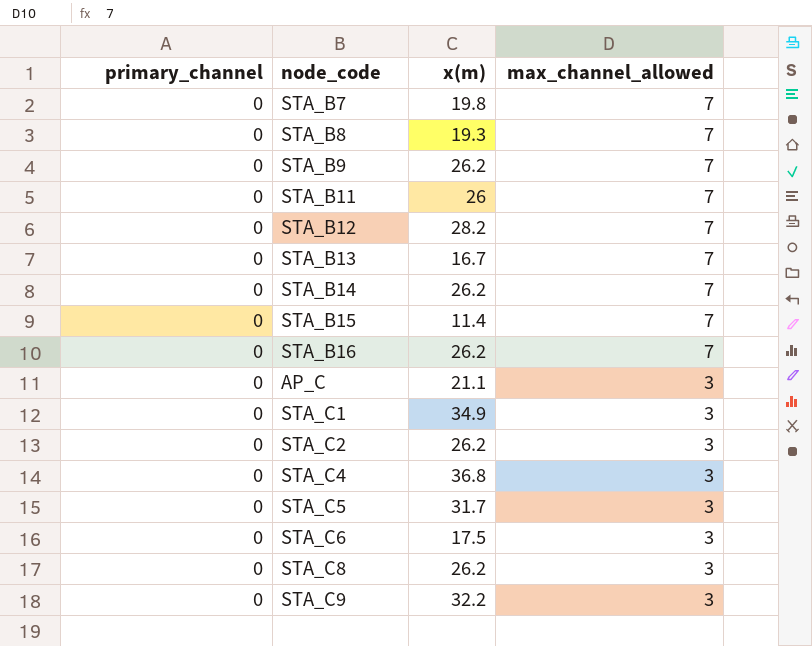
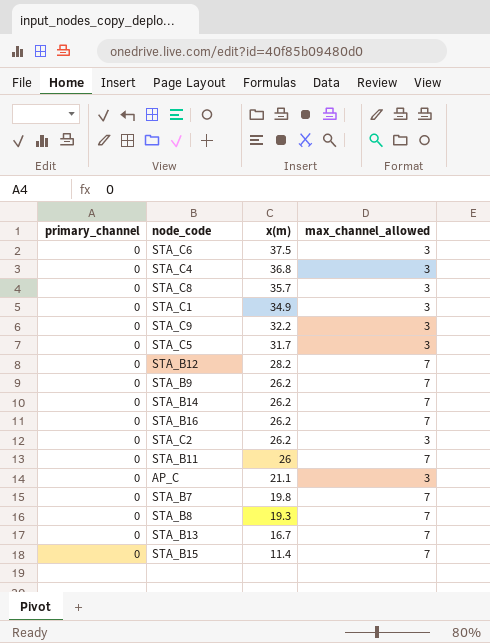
row order: max_channel_allowed descending -> x(m) descending
STA_C6 | x(m): 17.5 -> 37.5
STA_C8 | x(m): 26.2 -> 35.7

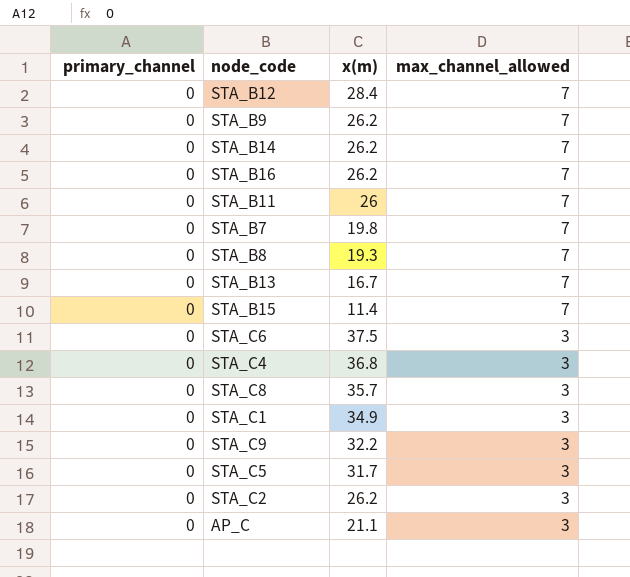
row order: x(m) descending -> max_channel_allowed descending
STA_B12 | x(m): 28.2 -> 28.4

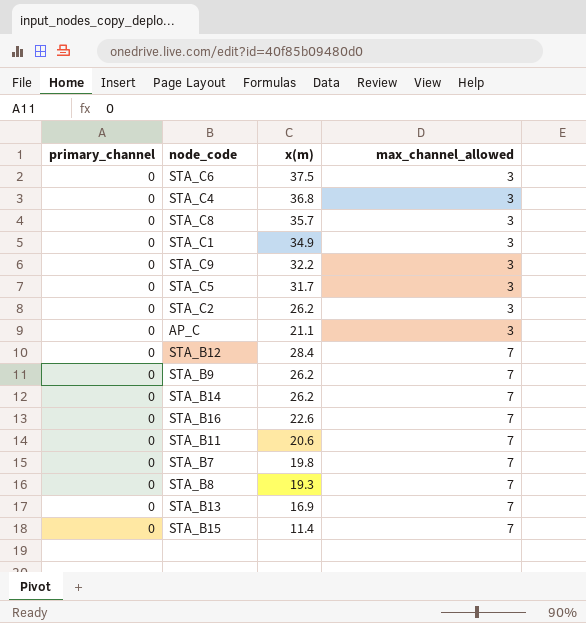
row order: max_channel_allowed descending -> max_channel_allowed ascending
STA_B16 | x(m): 26.2 -> 22.6
STA_B11 | x(m): 26 -> 20.6
STA_B13 | x(m): 16.7 -> 16.9

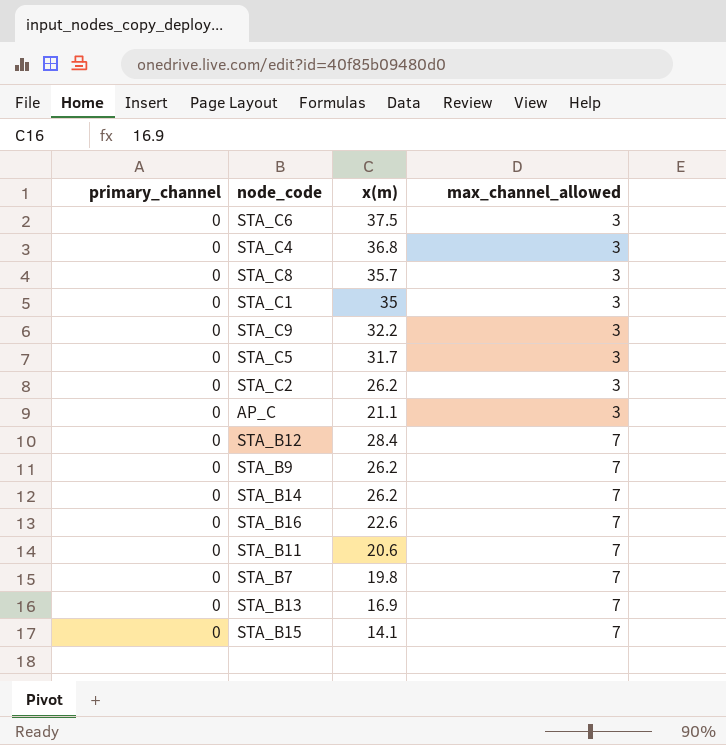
row STA_B8: 0 | 19.3 | 7 -> none
STA_C1 | x(m): 34.9 -> 35
STA_B15 | x(m): 11.4 -> 14.1

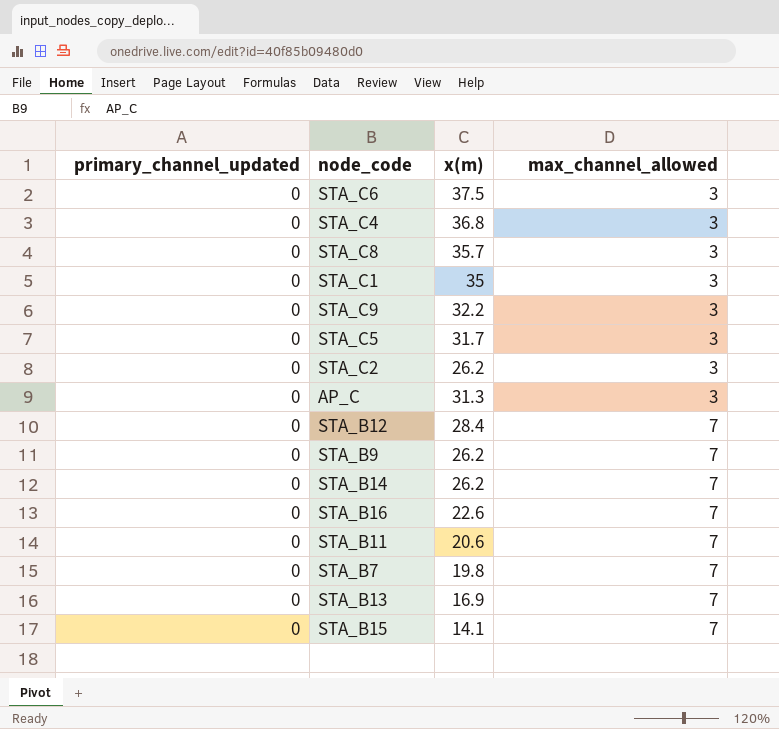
column name: primary_channel -> primary_channel_updated
AP_C | x(m): 21.1 -> 31.3

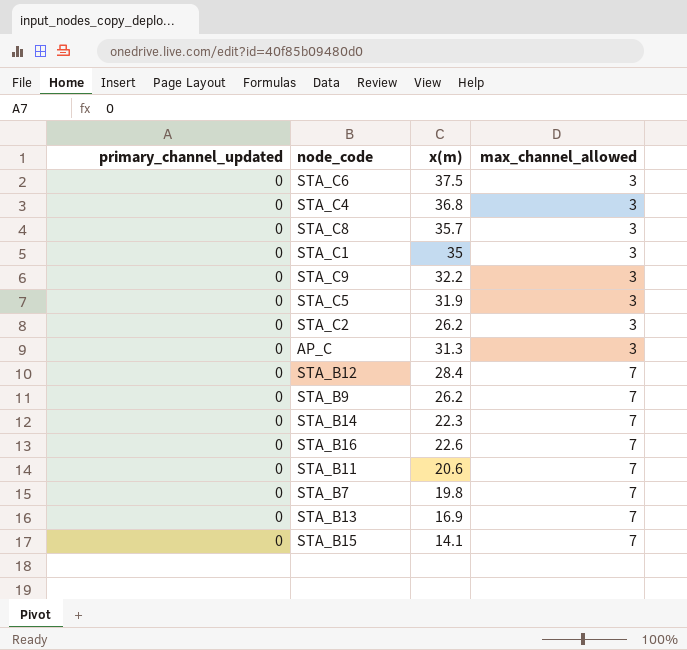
STA_C5 | x(m): 31.7 -> 31.9
STA_B14 | x(m): 26.2 -> 22.3

